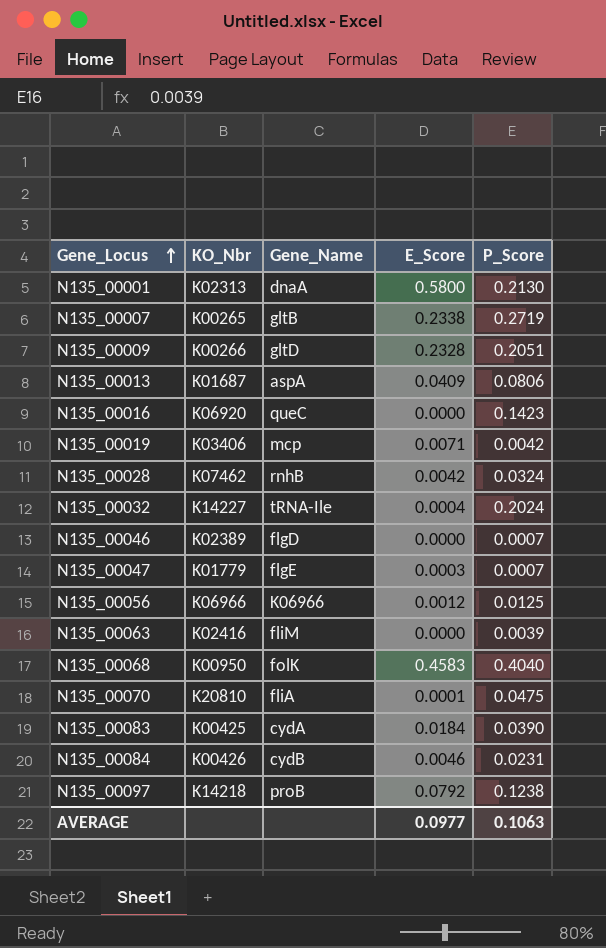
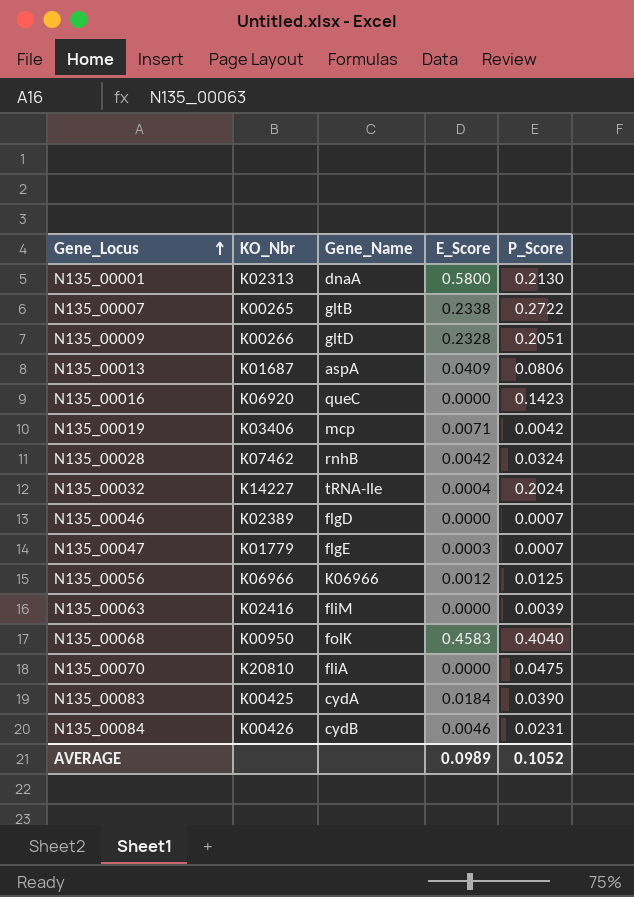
row N135_00097: K14218 | proB | 0.0792 | 0.1238 -> none
N135_00007 | P_Score: 0.2719 -> 0.2722
N135_00070 | E_Score: 0.0001 -> 0.0000
AVERAGE | E_Score: 0.0977 -> 0.0989
AVERAGE | P_Score: 0.1063 -> 0.1052

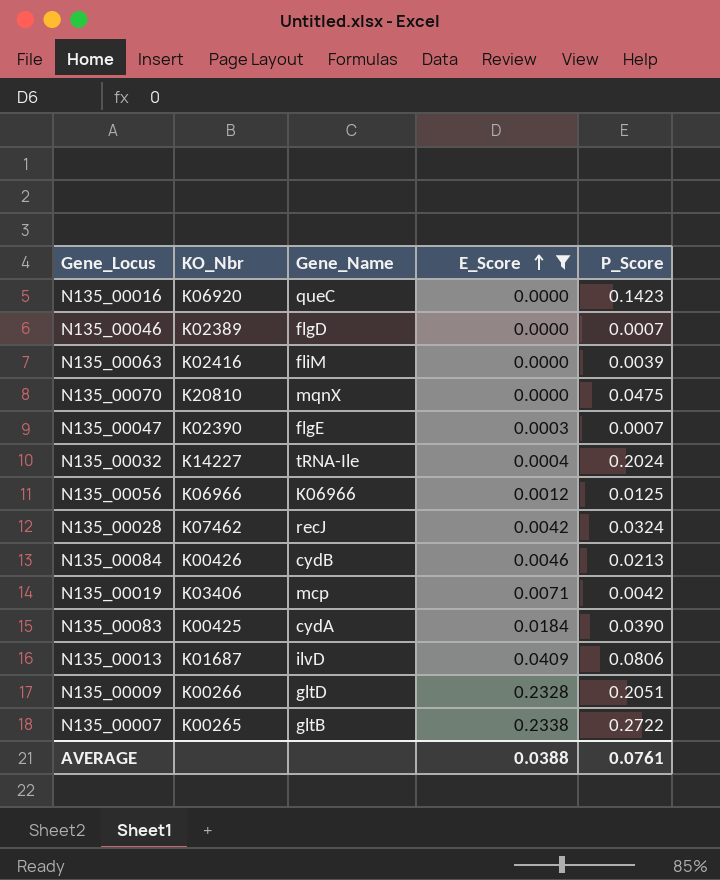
filter: none -> E_Score <= 0.2338
row order: Gene_Locus ascending -> E_Score ascending
N135_00070 | Gene_Name: fliA -> mqnX
N135_00047 | KO_Nbr: K01779 -> K02390
N135_00028 | Gene_Name: rnhB -> recJ
N135_00084 | P_Score: 0.0231 -> 0.0213
N135_00013 | Gene_Name: aspA -> ilvD
AVERAGE | E_Score: 0.0989 -> 0.0388
AVERAGE | P_Score: 0.1052 -> 0.0761

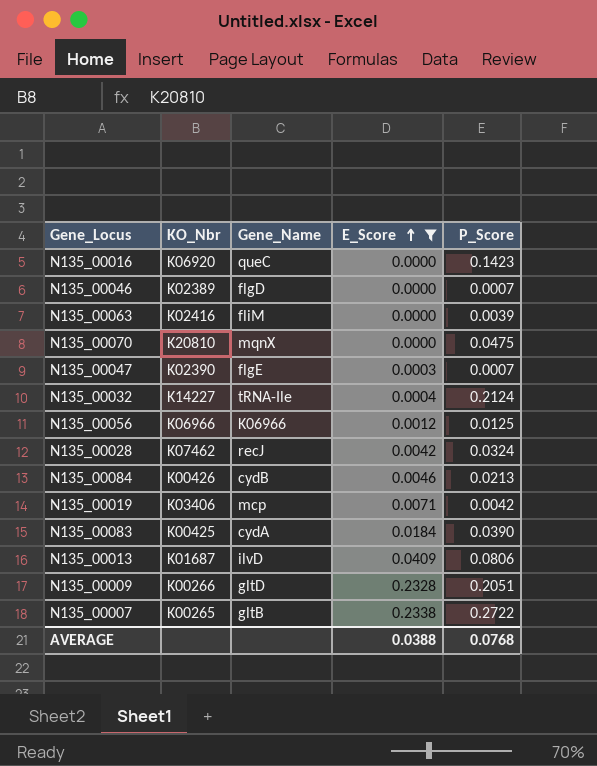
N135_00032 | P_Score: 0.2024 -> 0.2124
AVERAGE | P_Score: 0.0761 -> 0.0768

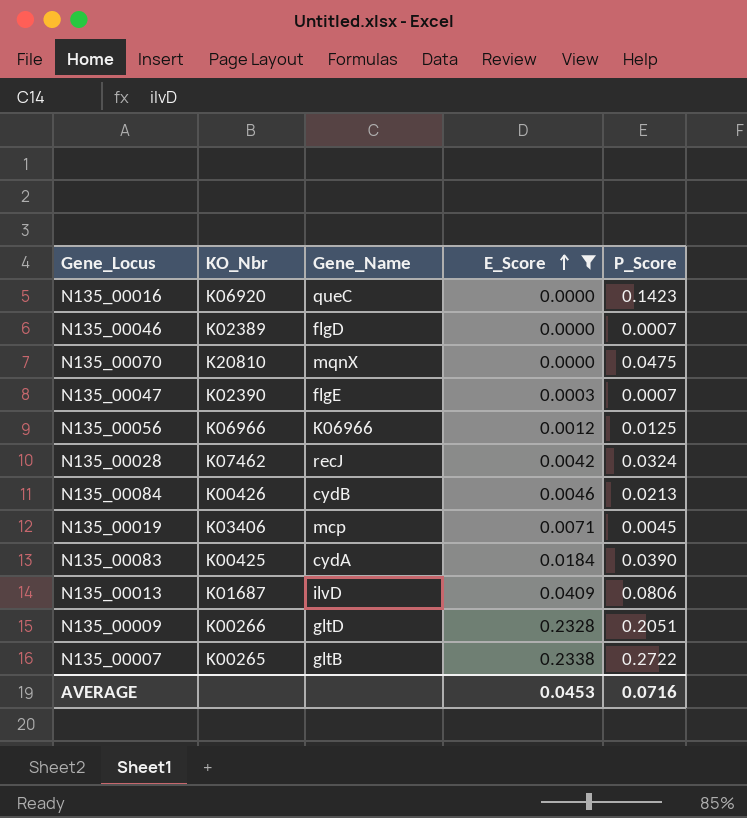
row N135_00063: K02416 | fliM | 0.0000 | 0.0039 -> none
row N135_00032: K14227 | tRNA-Ile | 0.0004 | 0.2124 -> none
N135_00019 | P_Score: 0.0042 -> 0.0045
AVERAGE | E_Score: 0.0388 -> 0.0453
AVERAGE | P_Score: 0.0768 -> 0.0716

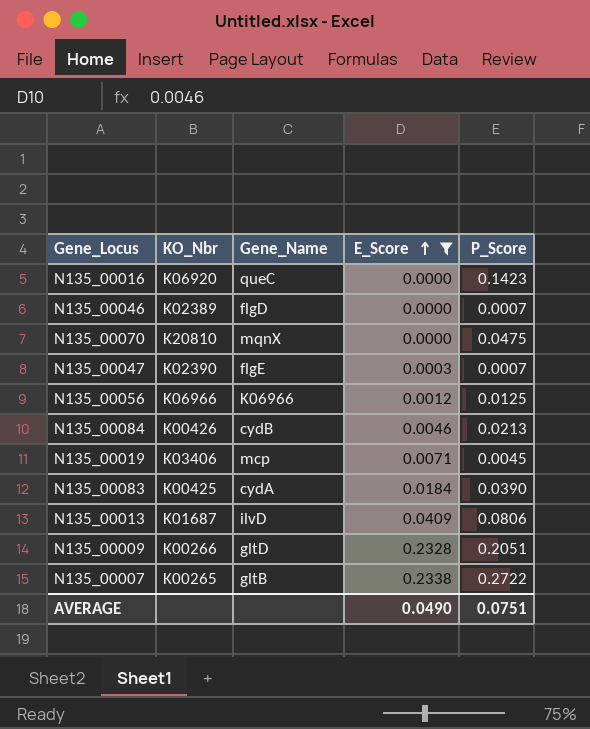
row N135_00028: K07462 | recJ | 0.0042 | 0.0324 -> none
AVERAGE | E_Score: 0.0453 -> 0.0490
AVERAGE | P_Score: 0.0716 -> 0.0751

